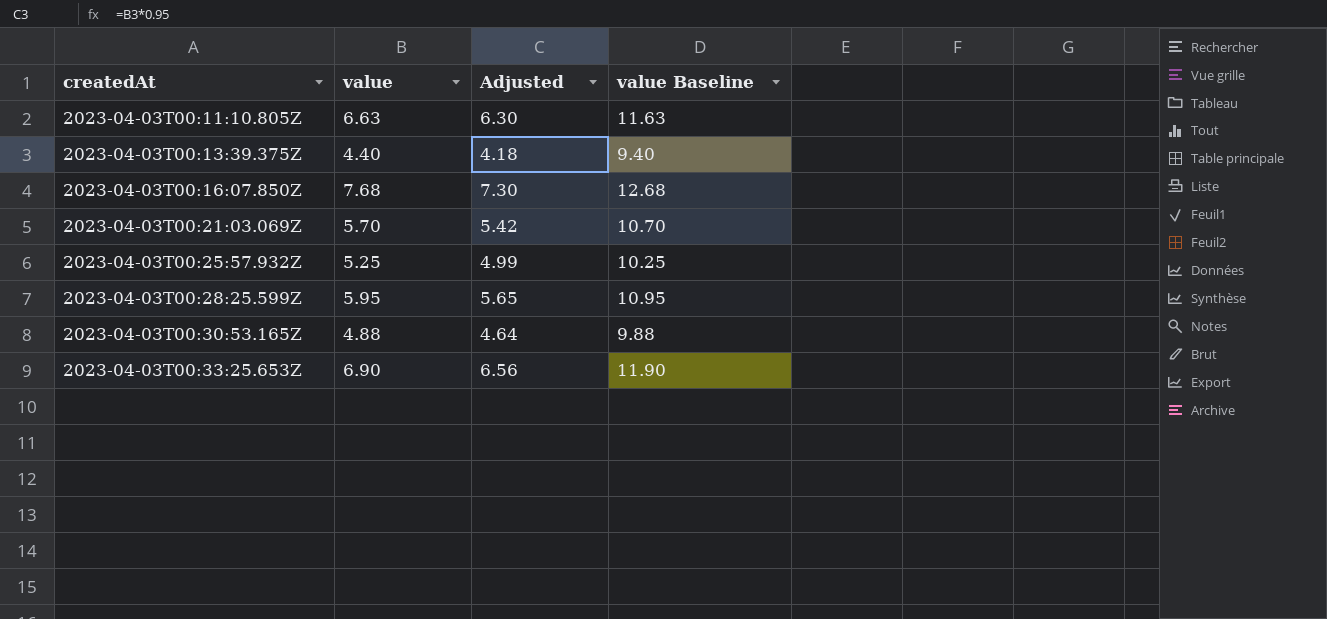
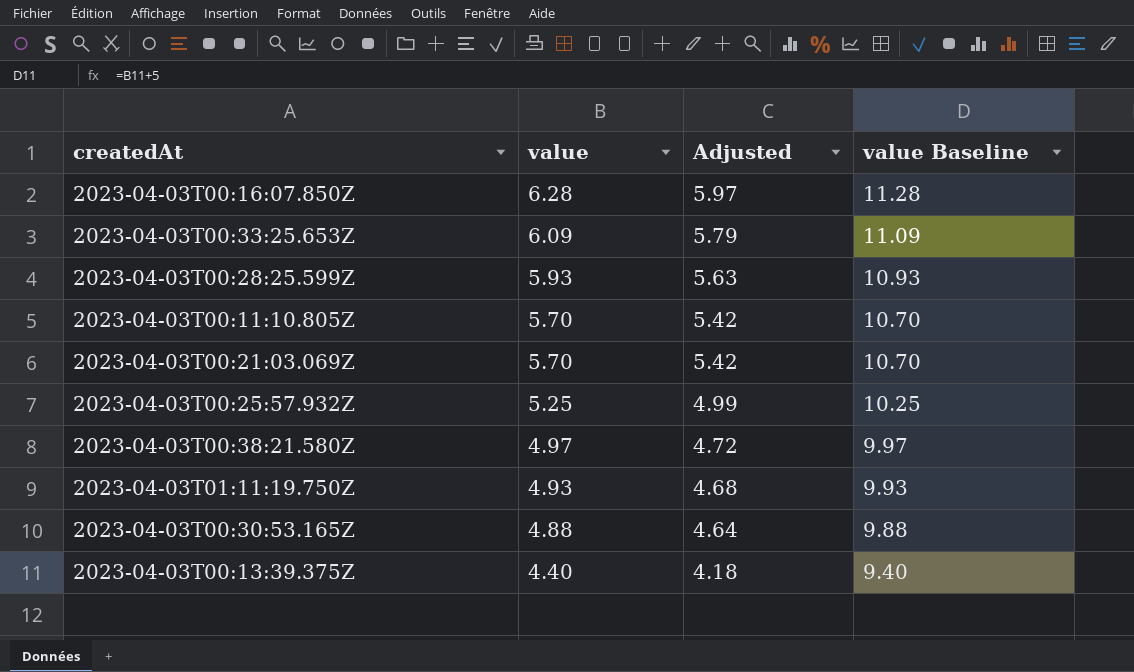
row order: createdAt ascending -> value descending
2023-04-03T00:16:07.850Z | value: 7.68 -> 6.28
2023-04-03T00:16:07.850Z | Adjusted: 7.30 -> 5.97
2023-04-03T00:16:07.850Z | value Baseline: 12.68 -> 11.28
2023-04-03T00:33:25.653Z | value: 6.90 -> 6.09
2023-04-03T00:33:25.653Z | Adjusted: 6.56 -> 5.79
2023-04-03T00:33:25.653Z | value Baseline: 11.90 -> 11.09
2023-04-03T00:28:25.599Z | value: 5.95 -> 5.93
2023-04-03T00:28:25.599Z | Adjusted: 5.65 -> 5.63
2023-04-03T00:28:25.599Z | value Baseline: 10.95 -> 10.93
2023-04-03T00:11:10.805Z | value: 6.63 -> 5.70
2023-04-03T00:11:10.805Z | Adjusted: 6.30 -> 5.42
2023-04-03T00:11:10.805Z | value Baseline: 11.63 -> 10.70
row 2023-04-03T00:38:21.580Z: none -> 4.97 | 4.72 | 9.97
row 2023-04-03T01:11:19.750Z: none -> 4.93 | 4.68 | 9.93

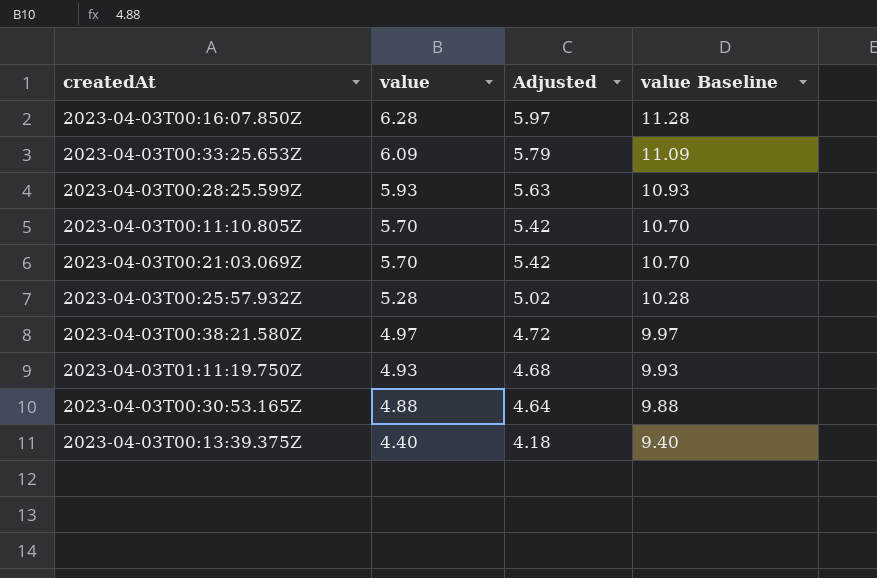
2023-04-03T00:25:57.932Z | value: 5.25 -> 5.28
2023-04-03T00:25:57.932Z | Adjusted: 4.99 -> 5.02
2023-04-03T00:25:57.932Z | value Baseline: 10.25 -> 10.28

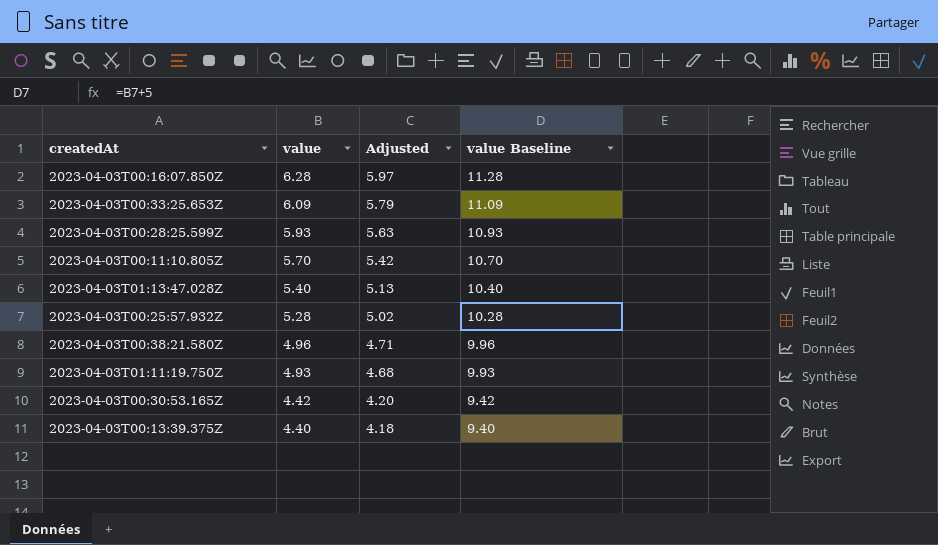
row 2023-04-03T00:21:03.069Z: 5.70 | 5.42 | 10.70 -> none
row 2023-04-03T01:13:47.028Z: none -> 5.40 | 5.13 | 10.40
2023-04-03T00:38:21.580Z | value: 4.97 -> 4.96
2023-04-03T00:38:21.580Z | Adjusted: 4.72 -> 4.71
2023-04-03T00:38:21.580Z | value Baseline: 9.97 -> 9.96
2023-04-03T00:30:53.165Z | value: 4.88 -> 4.42
2023-04-03T00:30:53.165Z | Adjusted: 4.64 -> 4.20
2023-04-03T00:30:53.165Z | value Baseline: 9.88 -> 9.42

